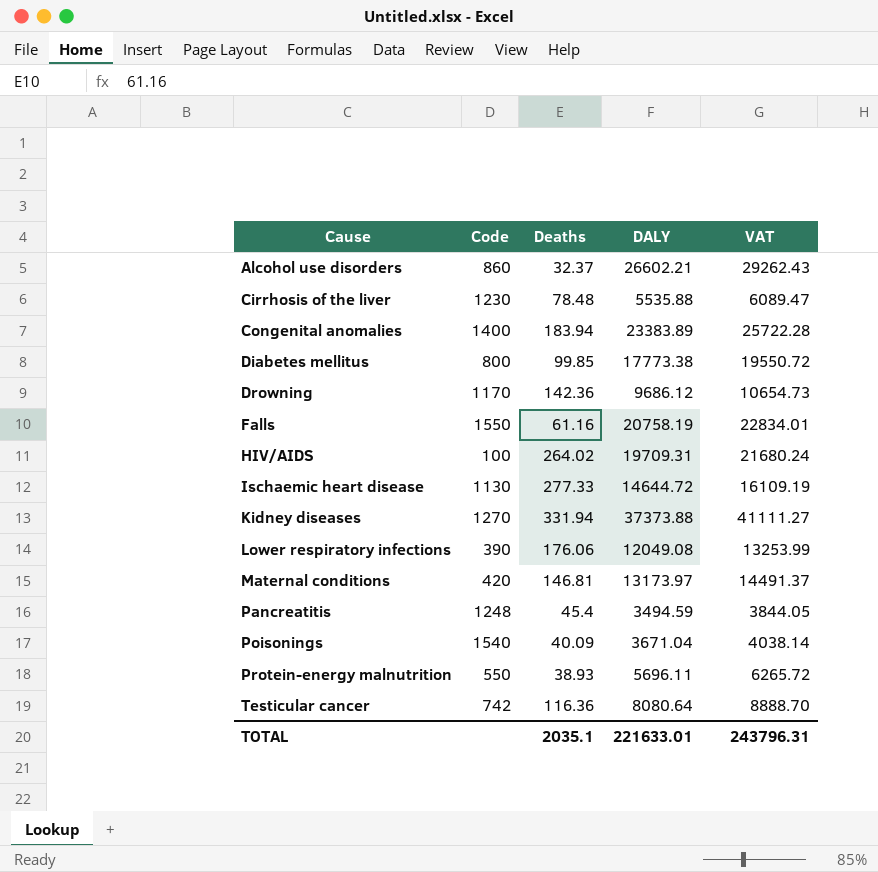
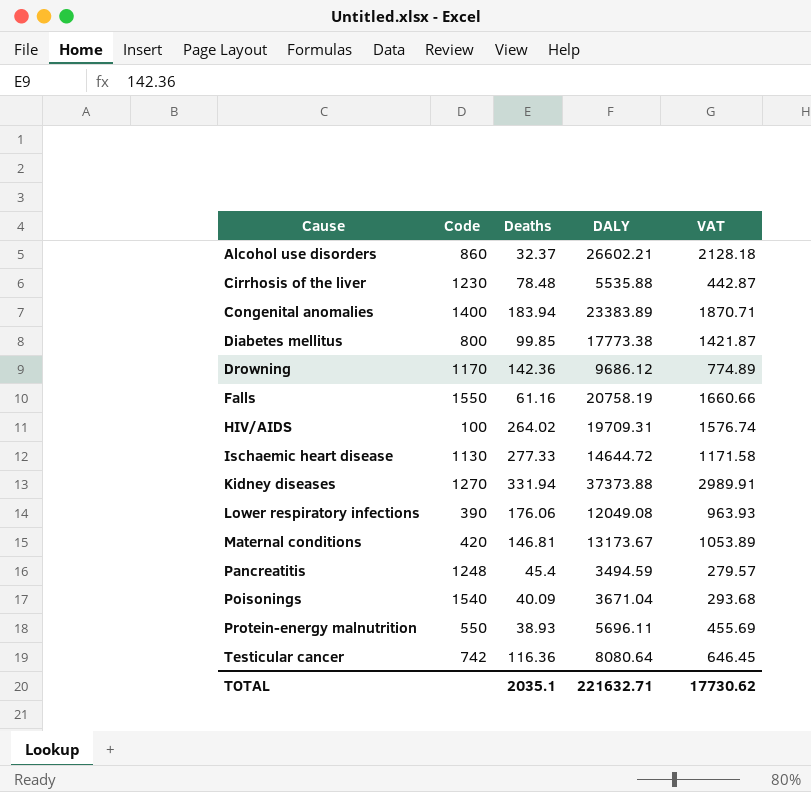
column VAT | formula: [DALY] * 1.1 -> [DALY] * 0.08
Maternal conditions | DALY: 13173.97 -> 13173.67
TOTAL | DALY: 221633.01 -> 221632.71
TOTAL | VAT: 243796.31 -> 17730.62

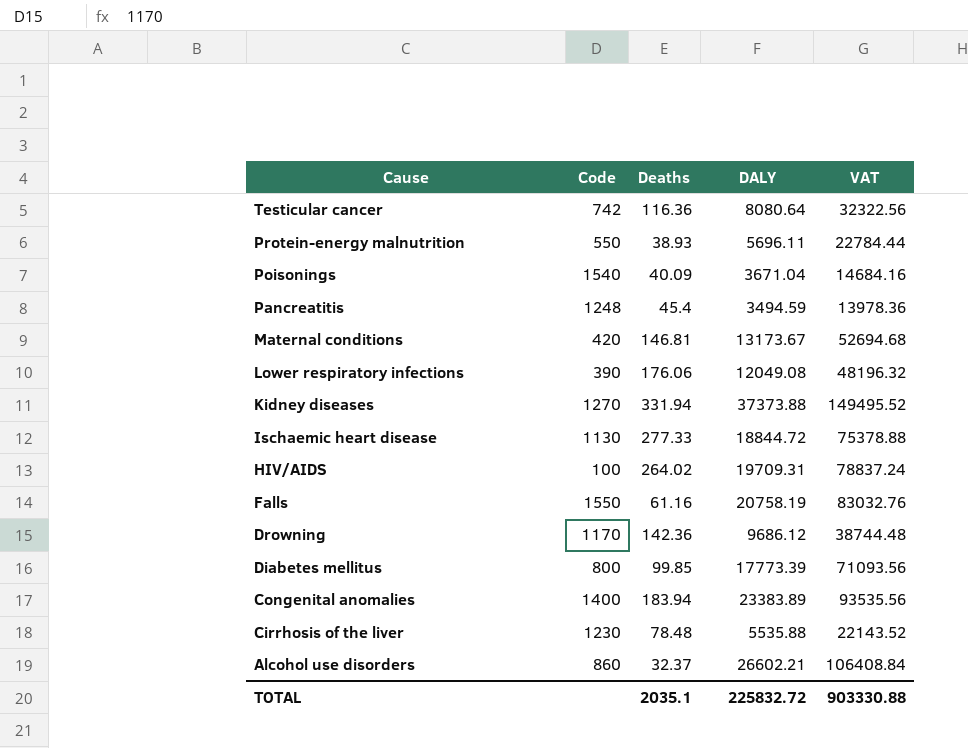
row order: Cause ascending -> Cause descending
column VAT | formula: [DALY] * 0.08 -> [DALY] * 4
Ischaemic heart disease | DALY: 14644.72 -> 18844.72
Diabetes mellitus | DALY: 17773.38 -> 17773.39
TOTAL | DALY: 221632.71 -> 225832.72
TOTAL | VAT: 17730.62 -> 903330.88

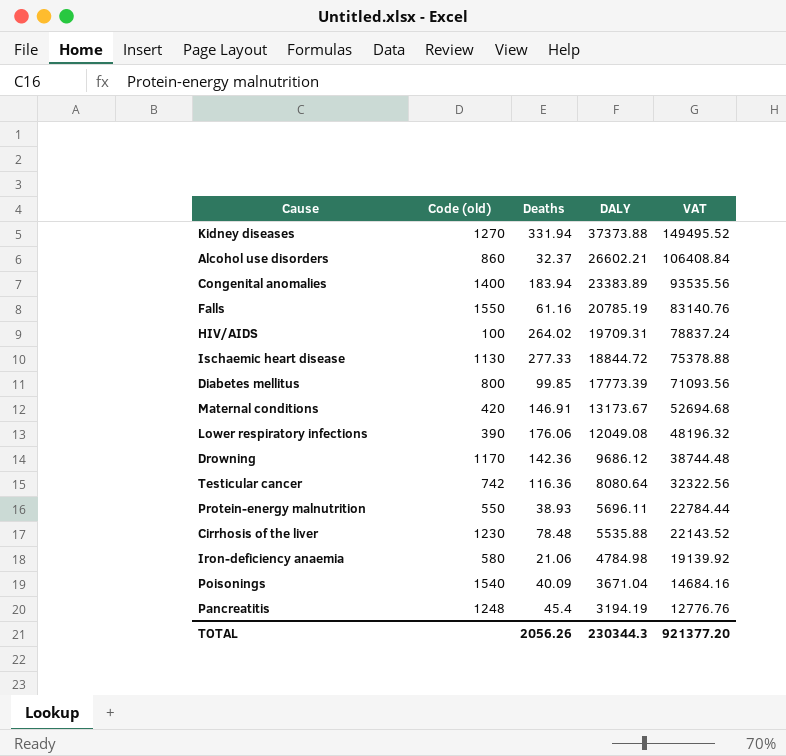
row order: Cause descending -> DALY descending
column name: Code -> Code (old)
Falls | DALY: 20758.19 -> 20785.19
Falls | VAT: 83032.76 -> 83140.76
Maternal conditions | Deaths: 146.81 -> 146.91
row Iron-deficiency anaemia: none -> 580 | 21.06 | 4784.98 | 19139.92
Pancreatitis | DALY: 3494.59 -> 3194.19
Pancreatitis | VAT: 13978.36 -> 12776.76
TOTAL | Deaths: 2035.1 -> 2056.26
TOTAL | DALY: 225832.72 -> 230344.3
TOTAL | VAT: 903330.88 -> 921377.20

